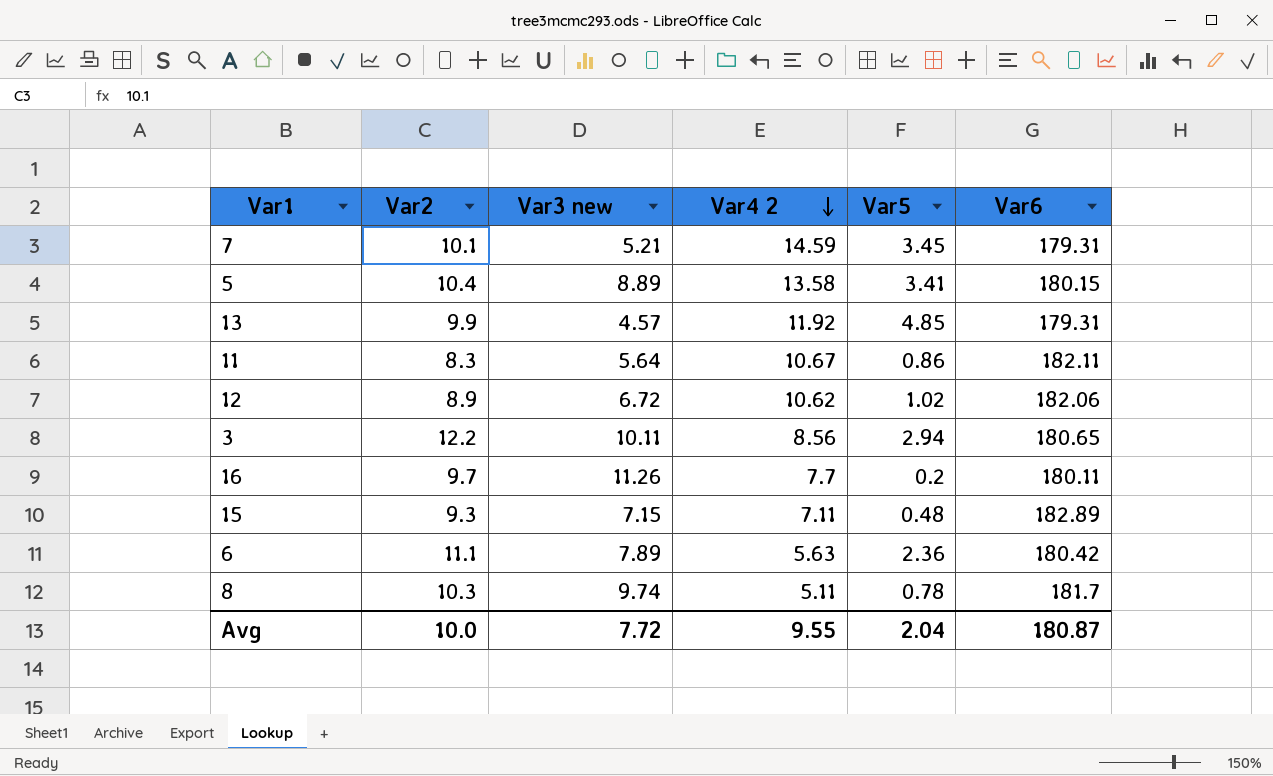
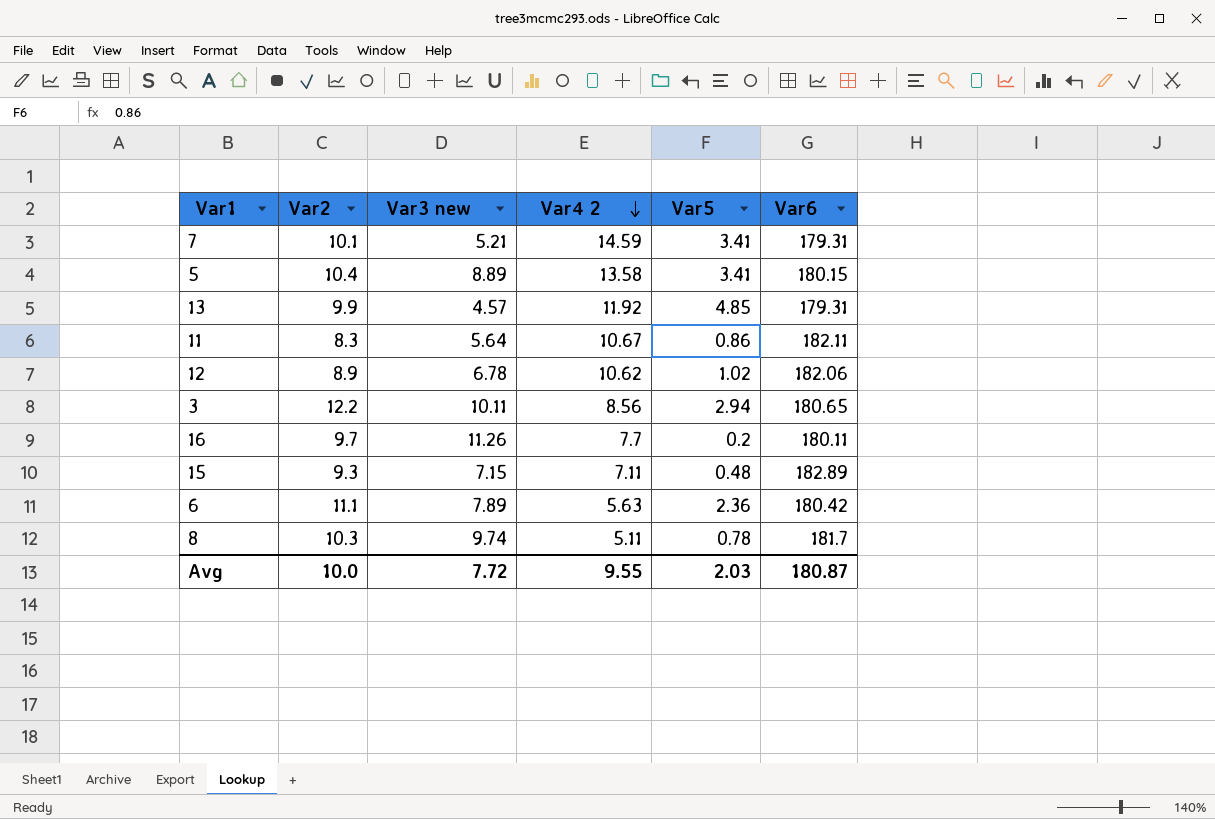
7 | Var5: 3.45 -> 3.41
12 | Var3 new: 6.72 -> 6.78
Avg | Var5: 2.04 -> 2.03

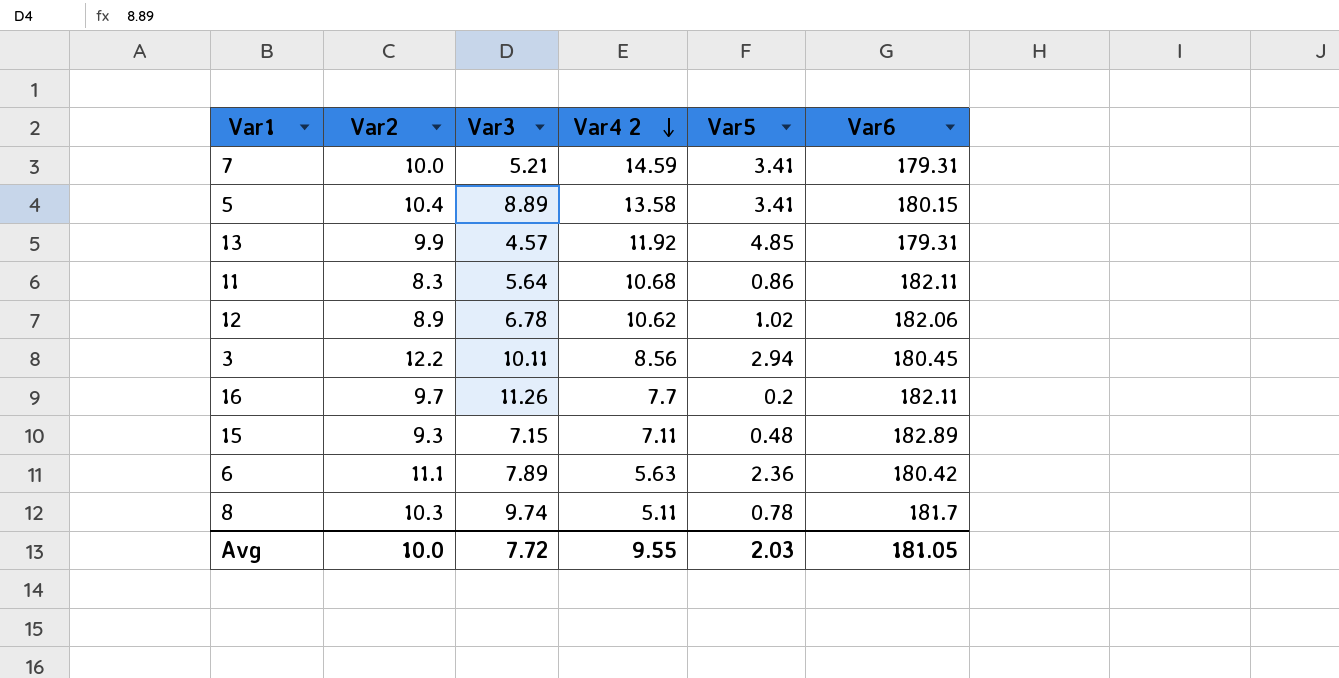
column name: Var3 new -> Var3
7 | Var2: 10.1 -> 10.0
11 | Var4 2: 10.67 -> 10.68
3 | Var6: 180.65 -> 180.45
16 | Var6: 180.11 -> 182.11
Avg | Var6: 180.87 -> 181.05

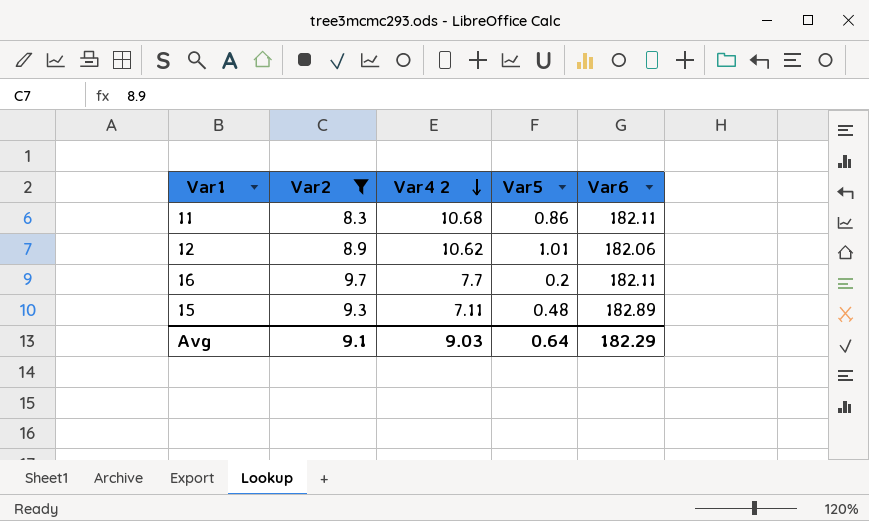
filter: none -> Var2 <= 9.7
column Var3 | position: 3 -> none
12 | Var5: 1.02 -> 1.01
Avg | Var2: 10.0 -> 9.1
Avg | Var4 2: 9.55 -> 9.03
Avg | Var5: 2.03 -> 0.64
Avg | Var6: 181.05 -> 182.29

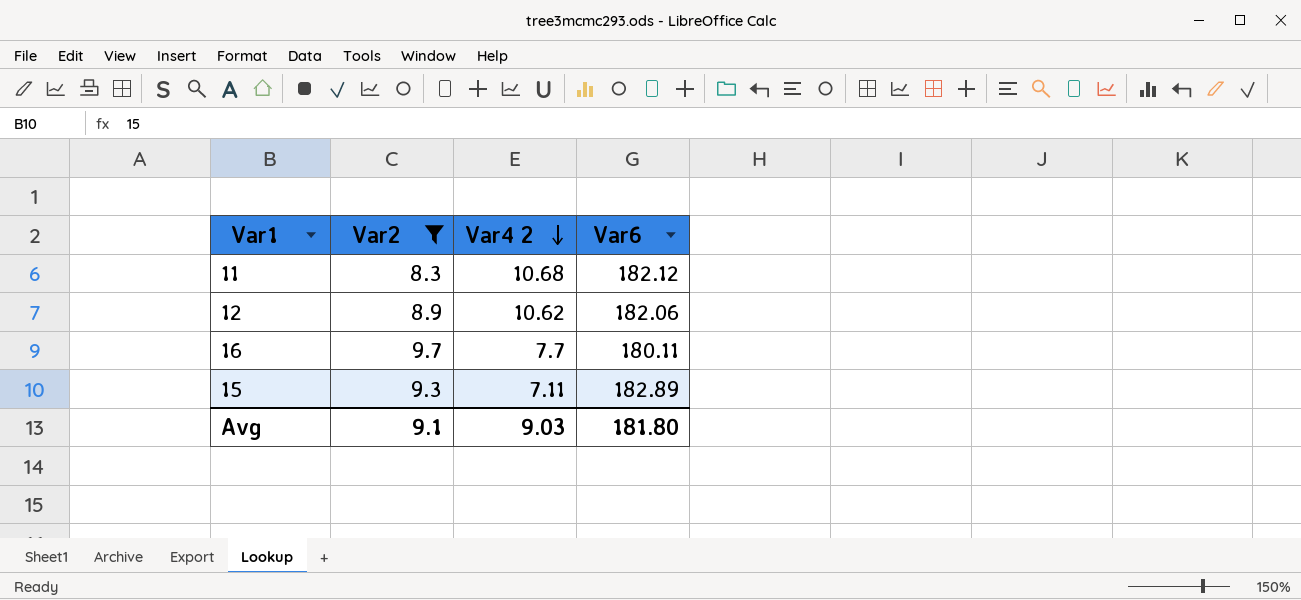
column Var5 | position: 4 -> none
11 | Var6: 182.11 -> 182.12
16 | Var6: 182.11 -> 180.11
Avg | Var6: 182.29 -> 181.80

